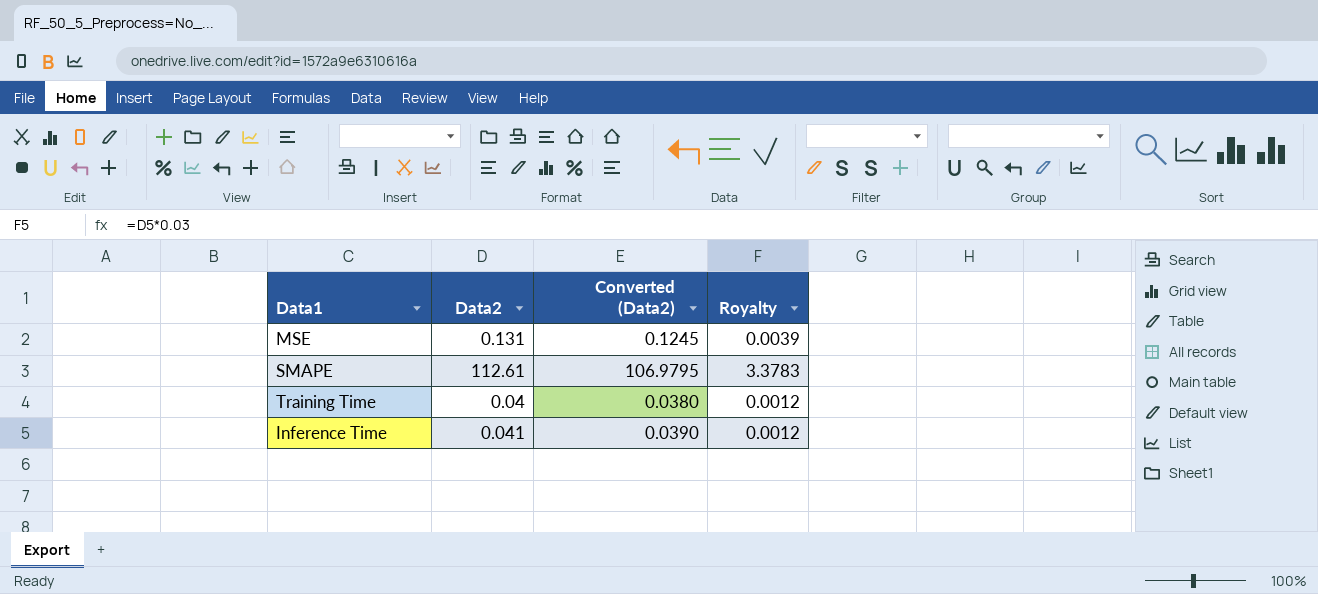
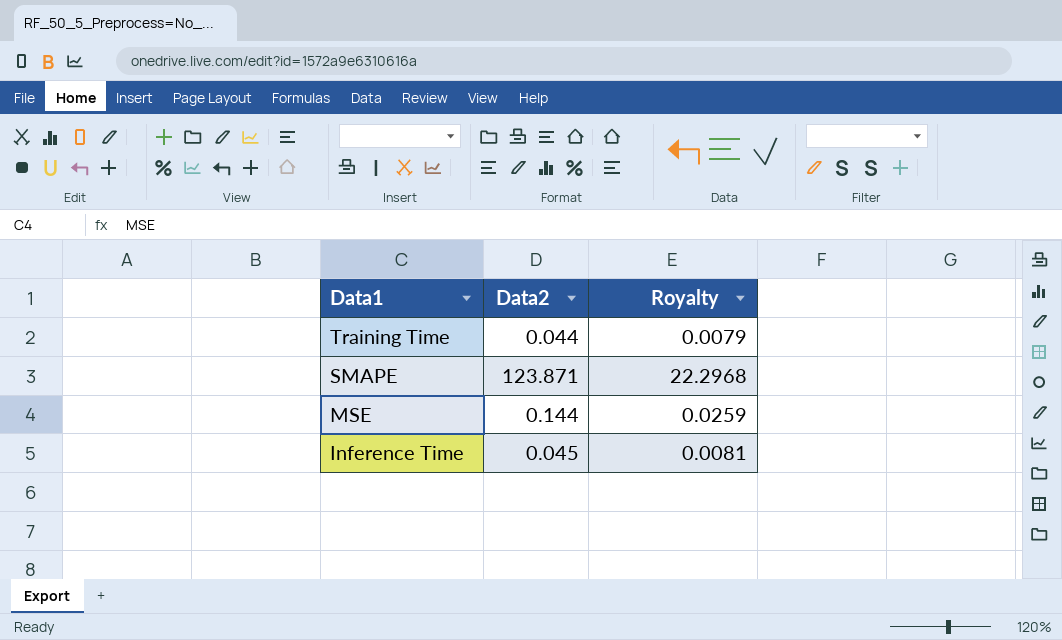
row order: none -> Data1 descending
column Converted (Data2) | formula: [Data2] * 0.95 -> none
column Royalty | formula: [Data2] * 0.03 -> [Data2] * 0.18
Training Time | Data2: 0.04 -> 0.044
SMAPE | Data2: 112.61 -> 123.871
MSE | Data2: 0.131 -> 0.144
Inference Time | Data2: 0.041 -> 0.045

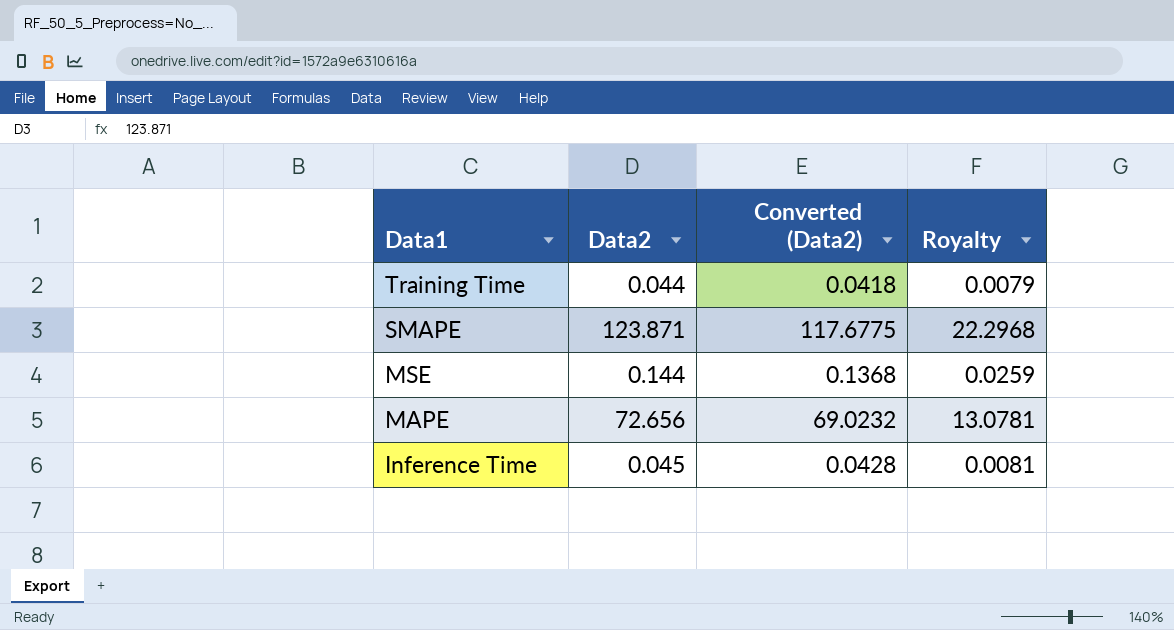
column Converted (Data2) | formula: none -> [Data2] * 0.95
row MAPE: none -> 72.656 | 69.0232 | 13.0781

